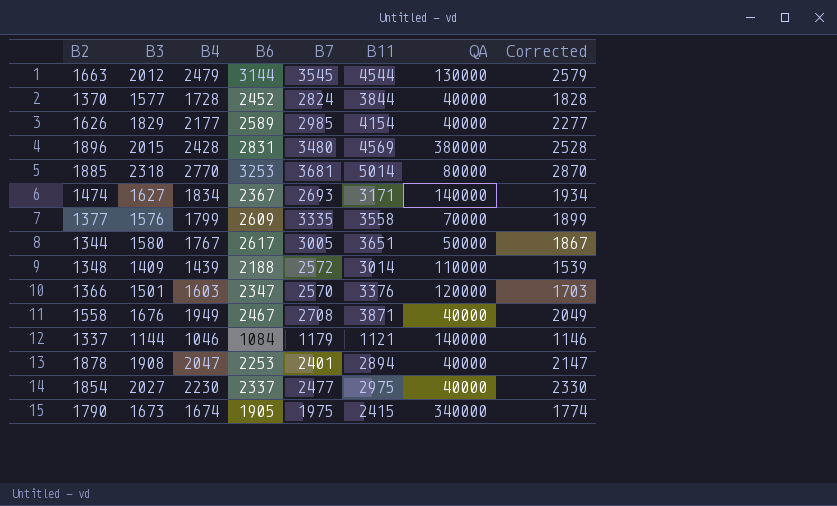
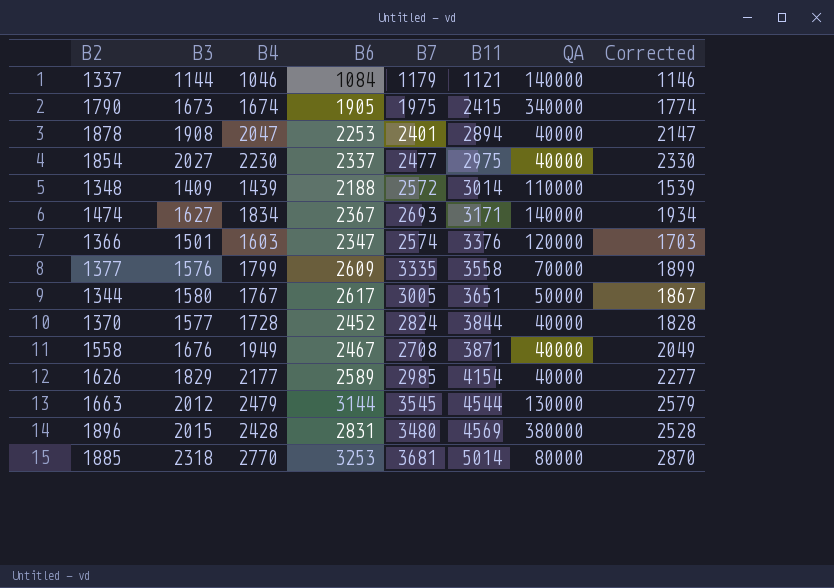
row order: none -> B11 ascending
1366 | B7: 2570 -> 2574

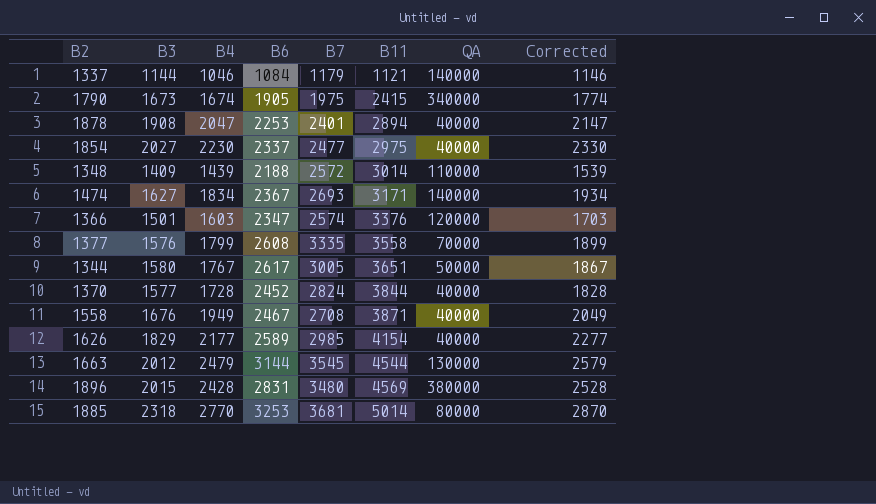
1377 | B6: 2609 -> 2608

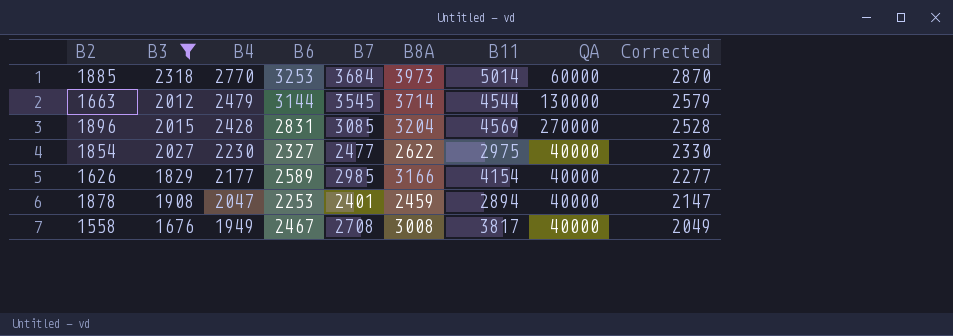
filter: none -> B3 >= 1676
row order: B11 ascending -> B4 descending
column B8A | position: none -> 6
1885 | B7: 3681 -> 3684
1885 | QA: 80000 -> 60000
1896 | B7: 3480 -> 3085
1896 | QA: 380000 -> 270000
1854 | B6: 2337 -> 2327
1558 | B11: 3871 -> 3817

